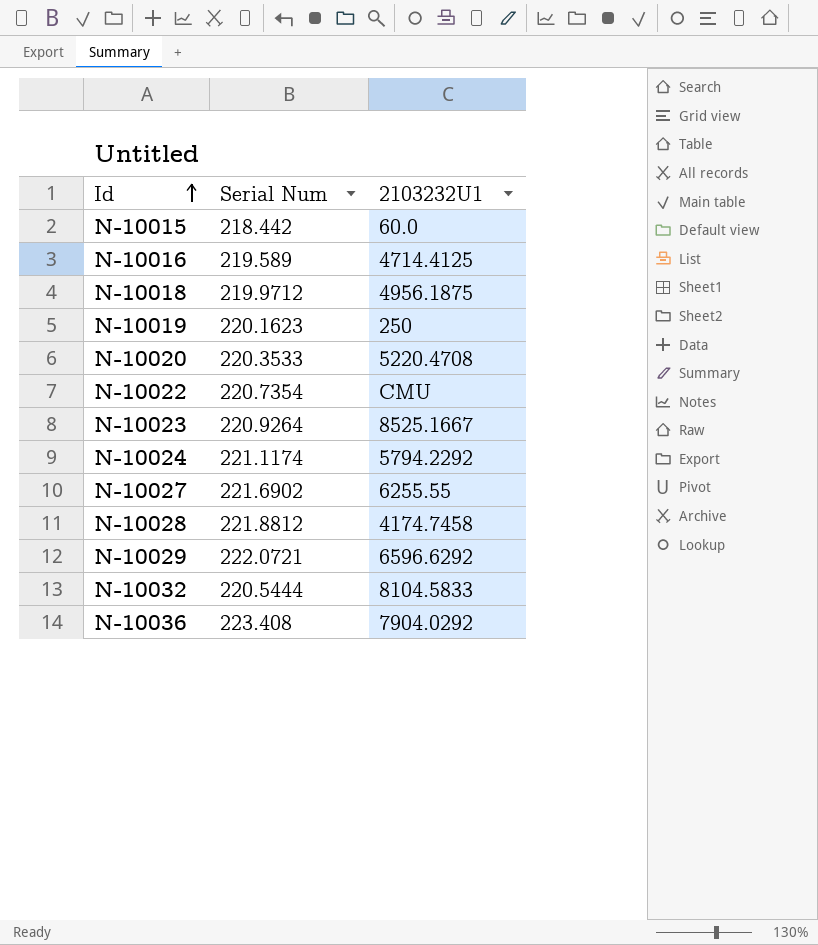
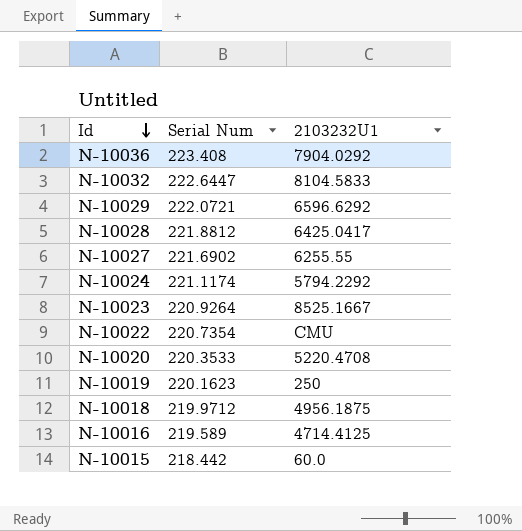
row order: Id ascending -> Id descending
N-10032 | Serial Num: 220.5444 -> 222.6447
N-10028 | 2103232U1: 4174.7458 -> 6425.0417

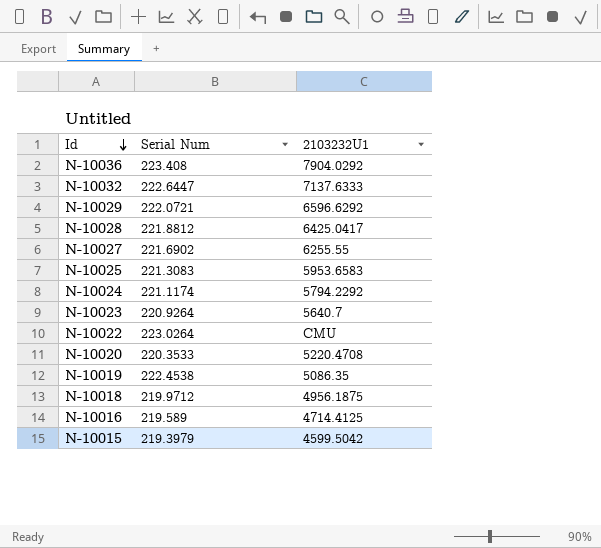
N-10032 | 2103232U1: 8104.5833 -> 7137.6333
row N-10025: none -> 221.3083 | 5953.6583
N-10023 | 2103232U1: 8525.1667 -> 5640.7
N-10022 | Serial Num: 220.7354 -> 223.0264
N-10019 | Serial Num: 220.1623 -> 222.4538
N-10019 | 2103232U1: 250 -> 5086.35
N-10015 | Serial Num: 218.442 -> 219.3979
N-10015 | 2103232U1: 60.0 -> 4599.5042

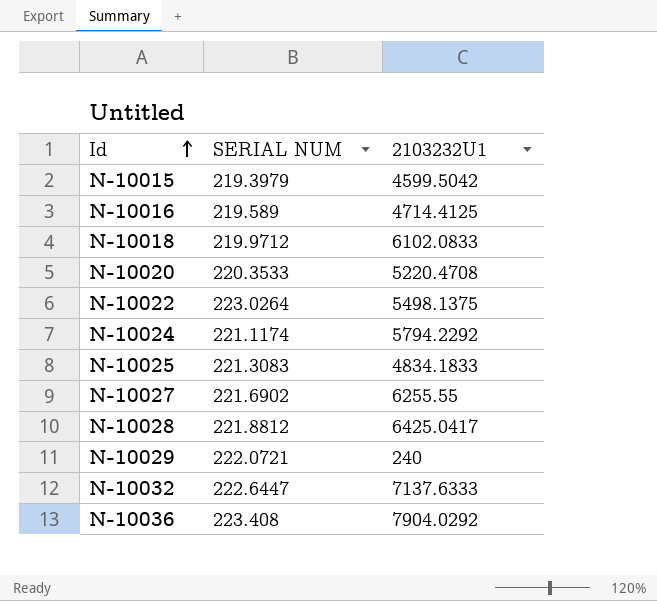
row order: Id descending -> Id ascending
column name: Serial Num -> SERIAL NUM
row N-10023: 220.9264 | 5640.7 -> none
row N-10019: 222.4538 | 5086.35 -> none
N-10018 | 2103232U1: 4956.1875 -> 6102.0833
N-10022 | 2103232U1: CMU -> 5498.1375
N-10025 | 2103232U1: 5953.6583 -> 4834.1833
N-10029 | 2103232U1: 6596.6292 -> 240

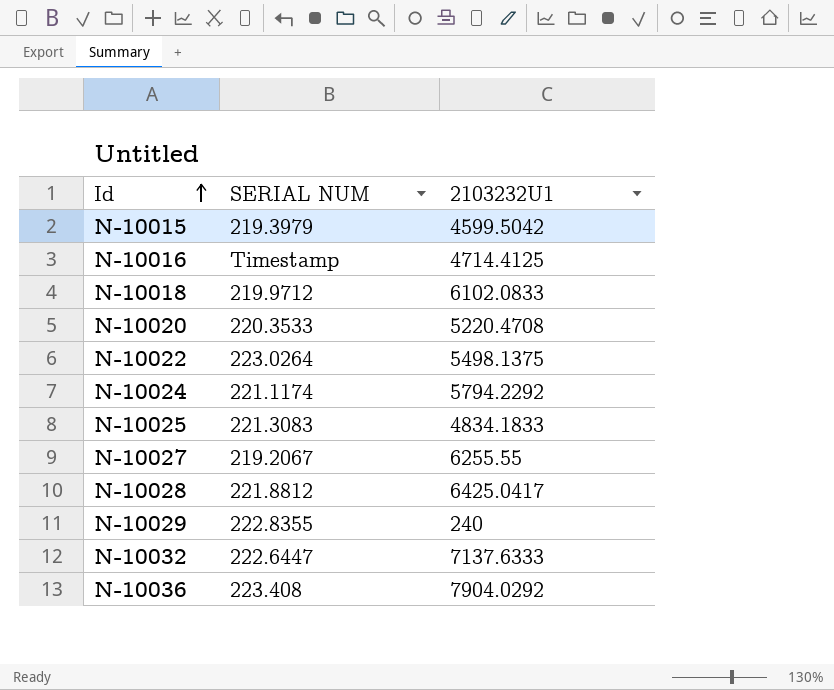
N-10016 | SERIAL NUM: 219.589 -> Timestamp
N-10027 | SERIAL NUM: 221.6902 -> 219.2067
N-10029 | SERIAL NUM: 222.0721 -> 222.8355

